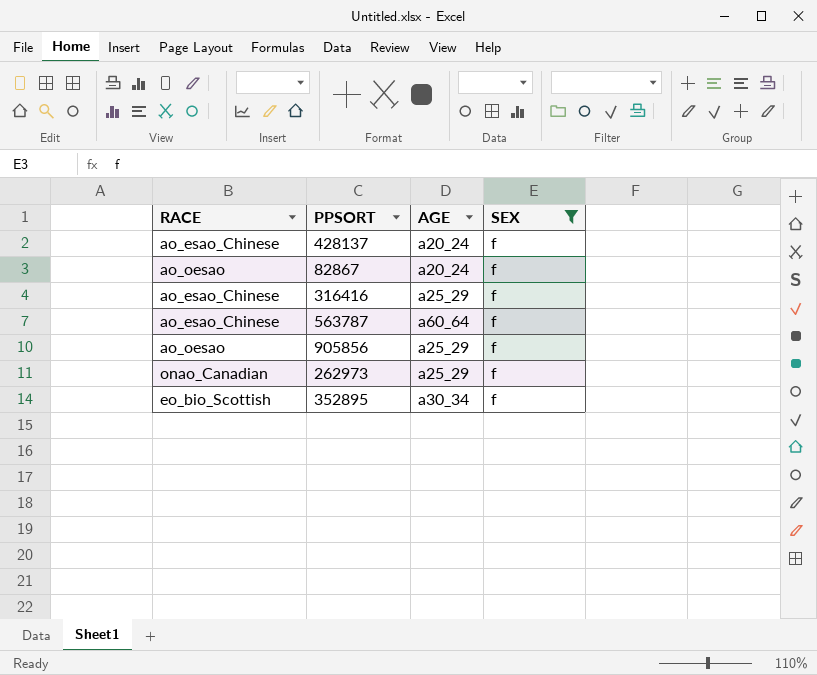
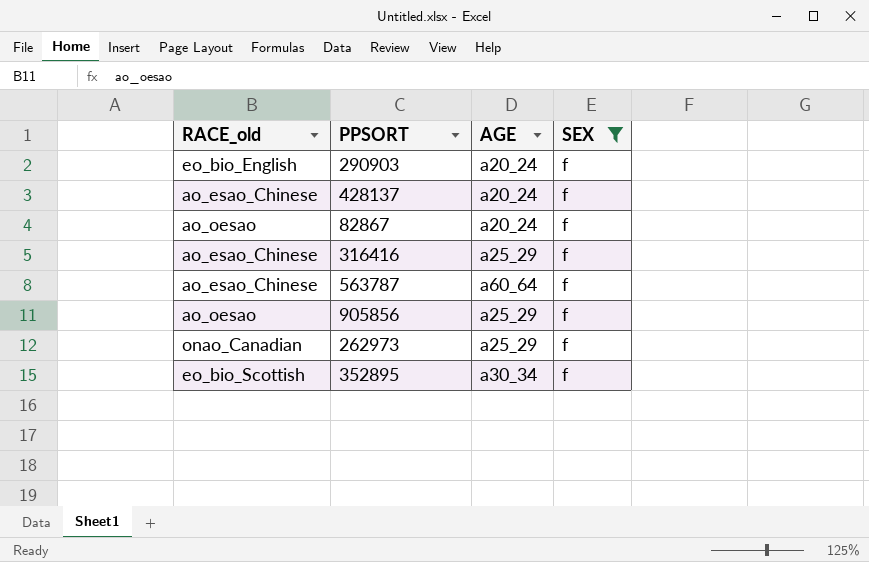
column name: RACE -> RACE_old
row 290903: none -> eo_bio_English | a20_24 | f

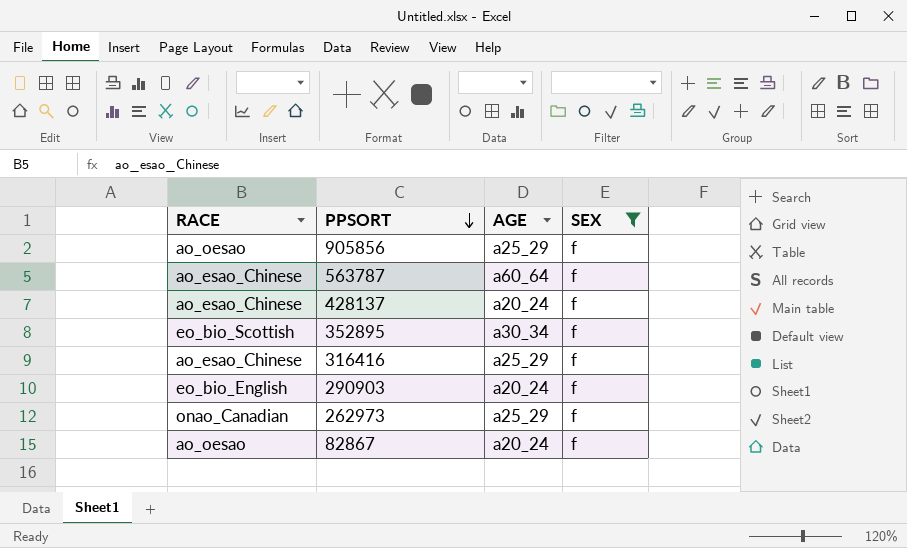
row order: none -> PPSORT descending
column name: RACE_old -> RACE

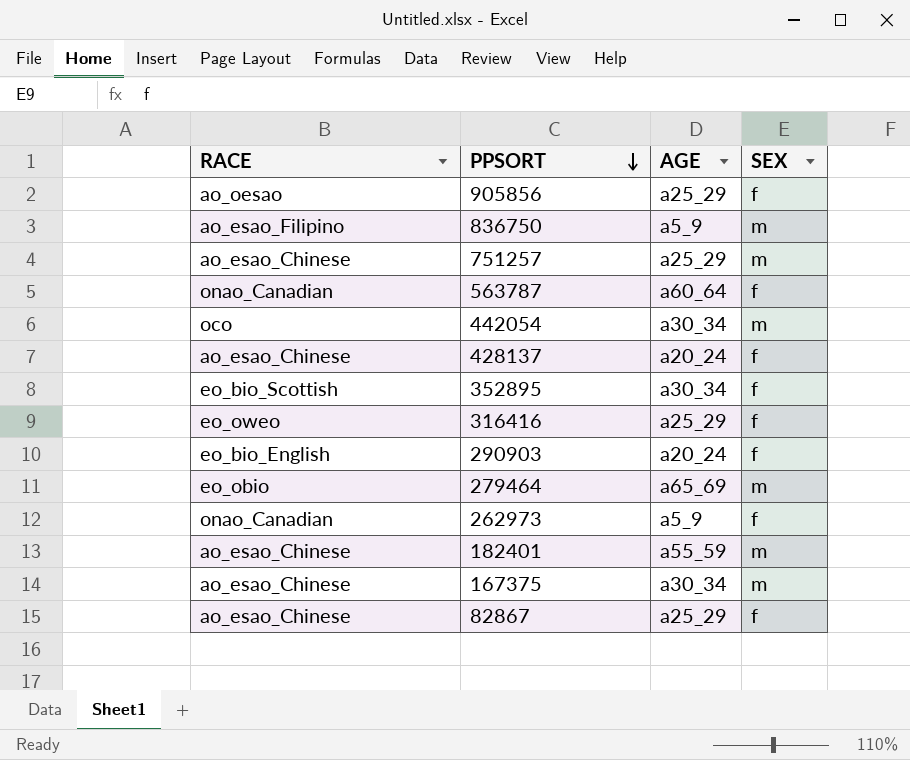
filter: SEX = f -> none
563787 | RACE: ao_esao_Chinese -> onao_Canadian
316416 | RACE: ao_esao_Chinese -> eo_oweo
262973 | AGE: a25_29 -> a5_9
82867 | RACE: ao_oesao -> ao_esao_Chinese
82867 | AGE: a20_24 -> a25_29

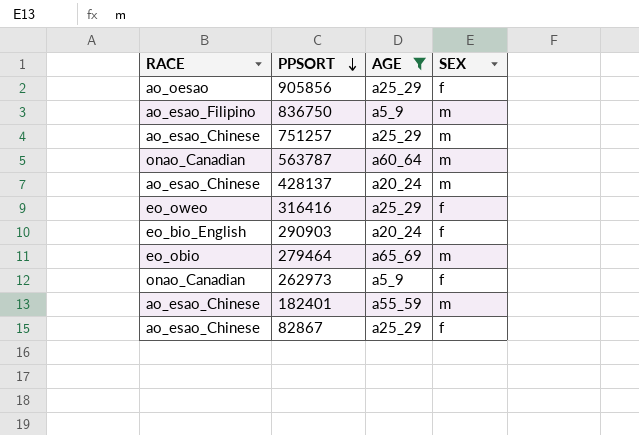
filter: none -> AGE != a30_34
563787 | SEX: f -> m
428137 | SEX: f -> m

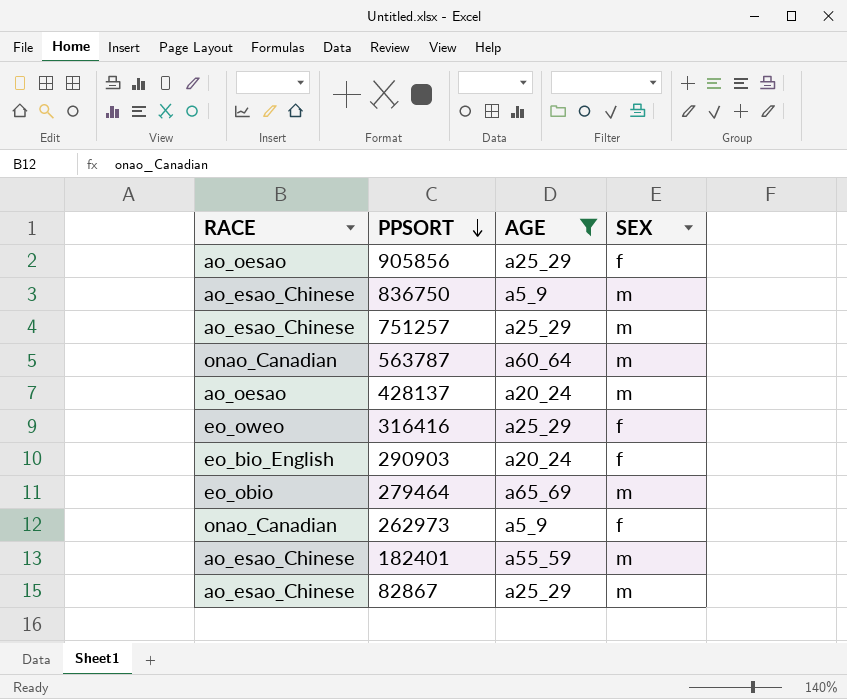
836750 | RACE: ao_esao_Filipino -> ao_esao_Chinese
428137 | RACE: ao_esao_Chinese -> ao_oesao
82867 | SEX: f -> m

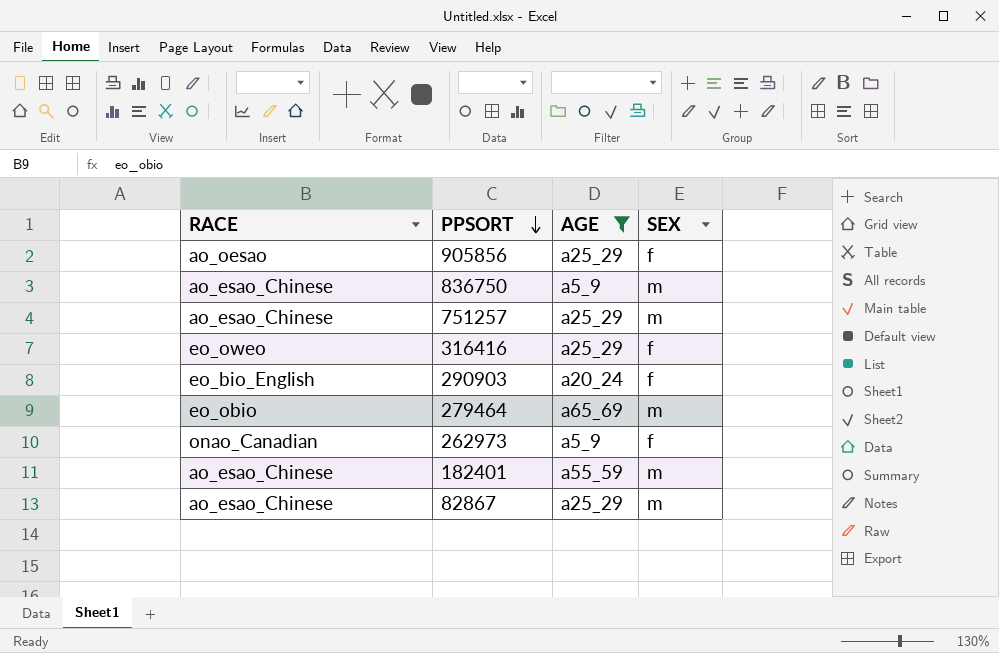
row 563787: onao_Canadian | a60_64 | m -> none
row 428137: ao_oesao | a20_24 | m -> none

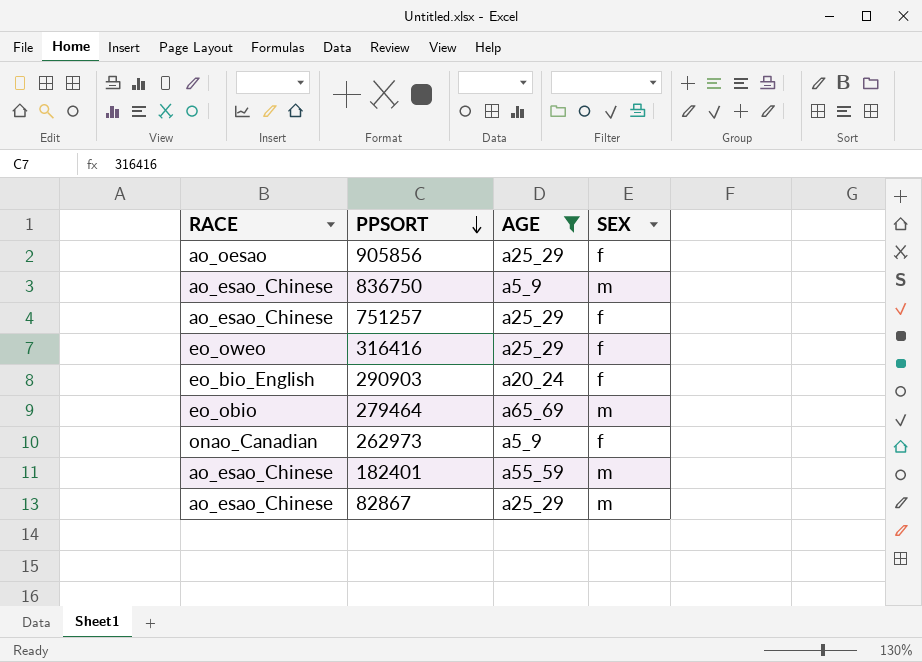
751257 | SEX: m -> f

